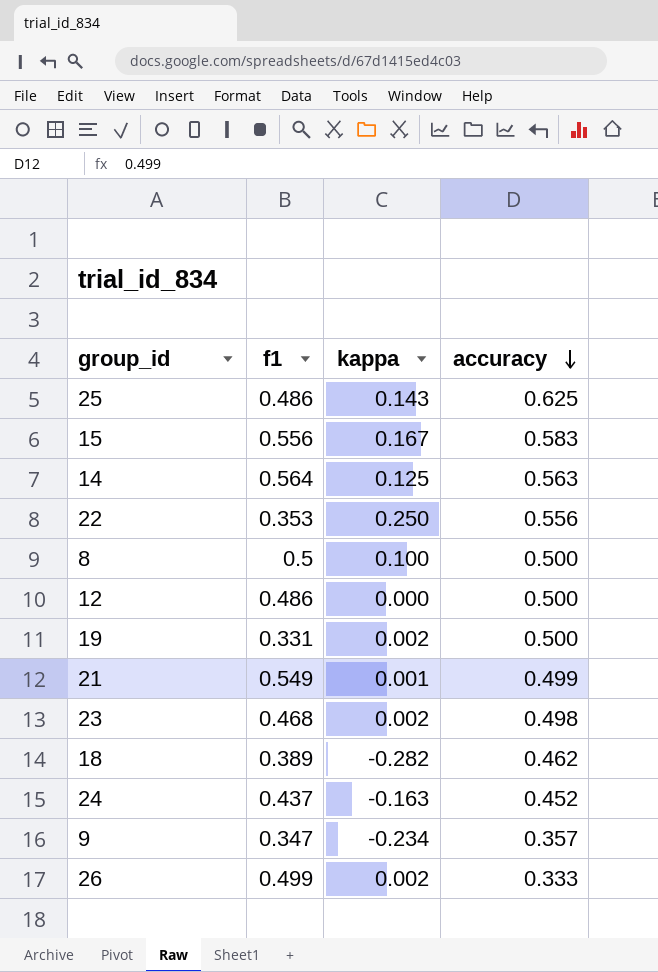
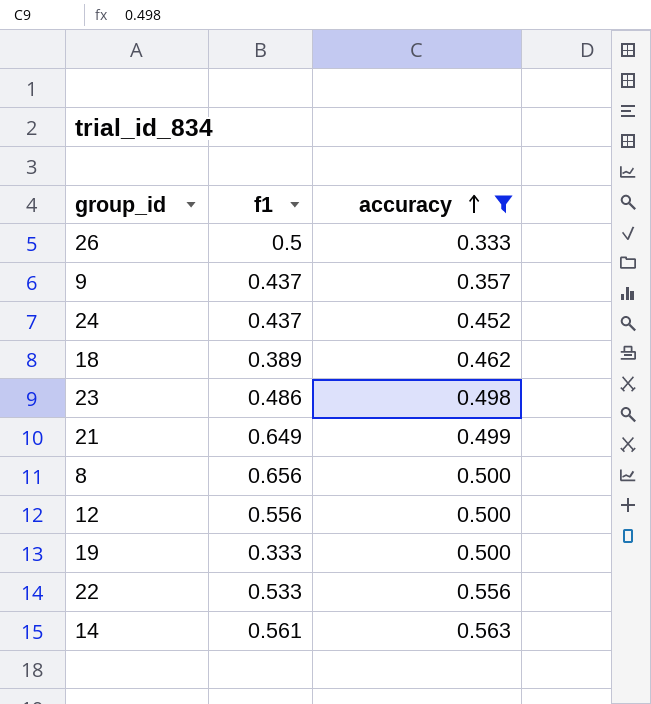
filter: none -> accuracy <= 0.563
row order: accuracy descending -> accuracy ascending
column kappa | position: 3 -> none
26 | f1: 0.499 -> 0.5
9 | f1: 0.347 -> 0.437
23 | f1: 0.468 -> 0.486
21 | f1: 0.549 -> 0.649
8 | f1: 0.5 -> 0.656
12 | f1: 0.486 -> 0.556
19 | f1: 0.331 -> 0.333
22 | f1: 0.353 -> 0.533
14 | f1: 0.564 -> 0.561

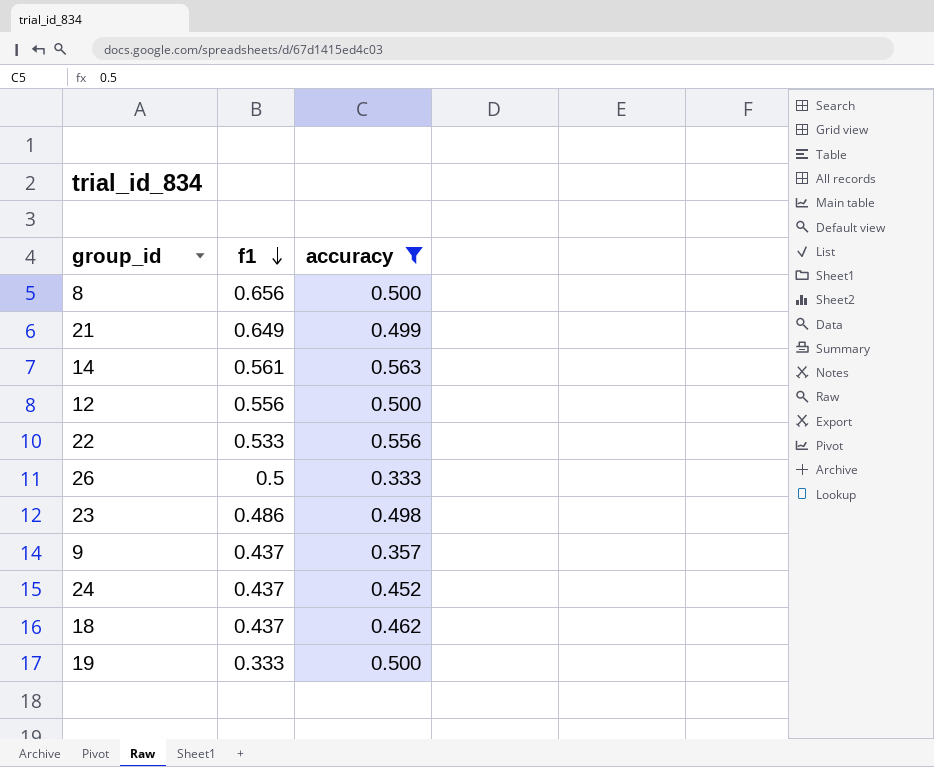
row order: accuracy ascending -> f1 descending
18 | f1: 0.389 -> 0.437

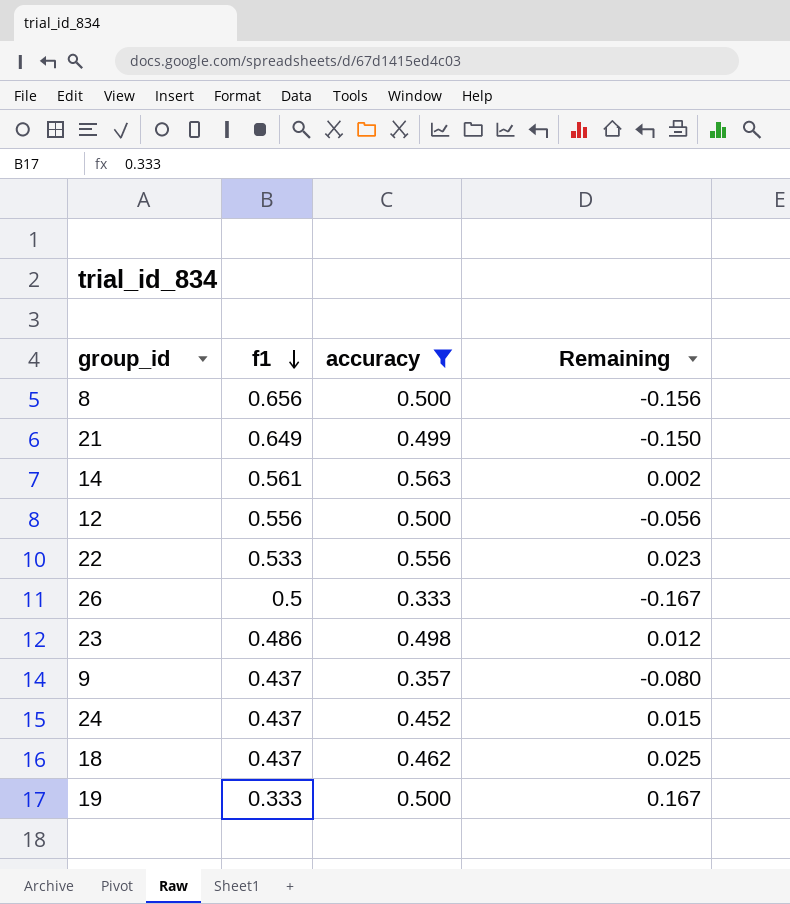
column Remaining | formula: none -> [accuracy] - [f1]

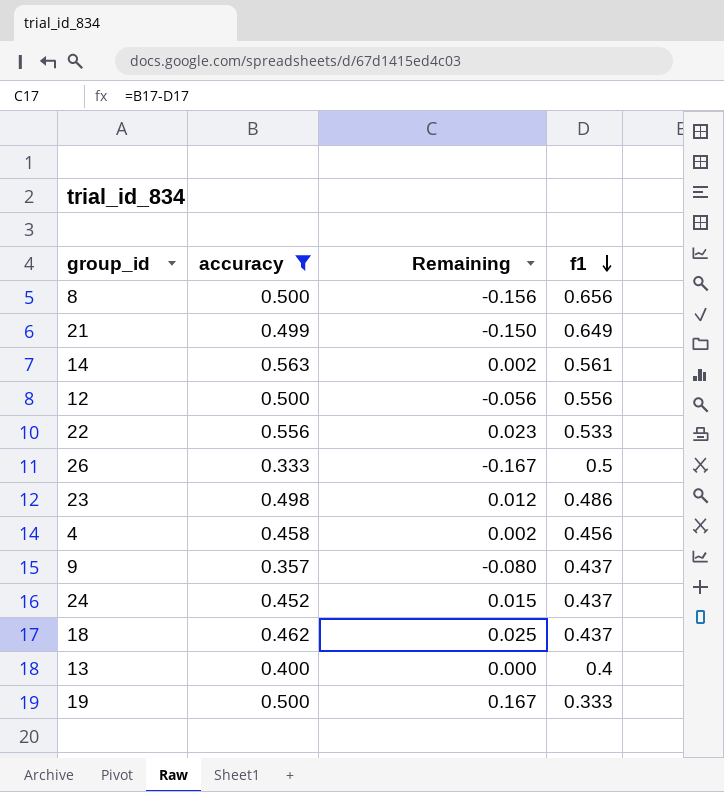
column f1 | position: 2 -> 4
row 4: none -> 0.458 | 0.002 | 0.456
row 13: none -> 0.400 | 0.000 | 0.4

